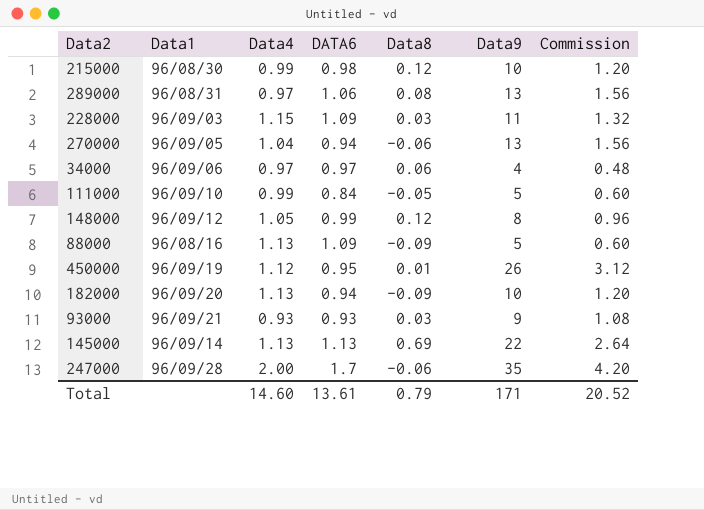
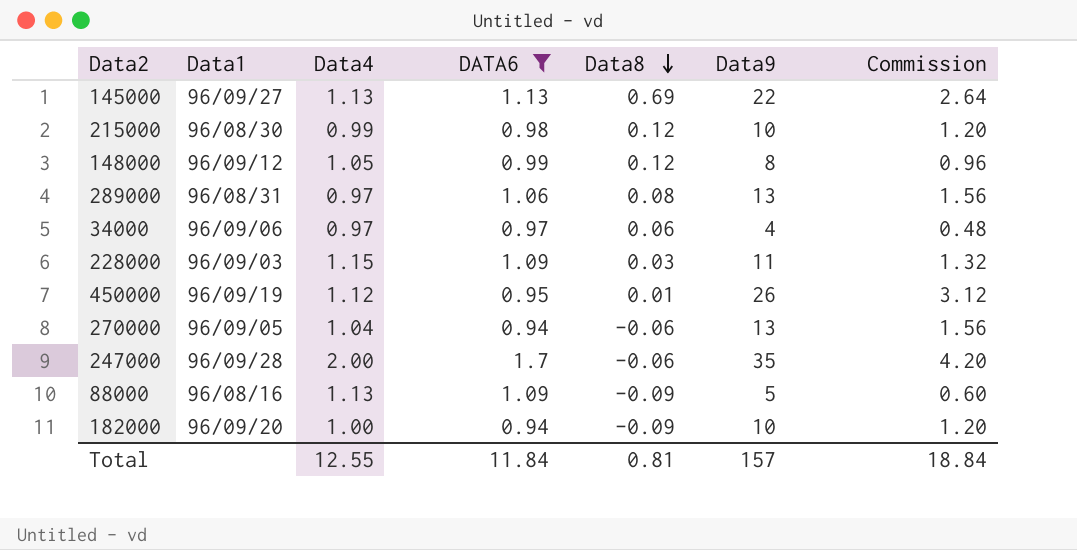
filter: none -> DATA6 >= 0.94
row order: none -> Data8 descending
145000 | Data1: 96/09/14 -> 96/09/27
182000 | Data4: 1.13 -> 1.00
Total | Data4: 14.60 -> 12.55
Total | DATA6: 13.61 -> 11.84
Total | Data8: 0.79 -> 0.81
Total | Data9: 171 -> 157
Total | Commission: 20.52 -> 18.84

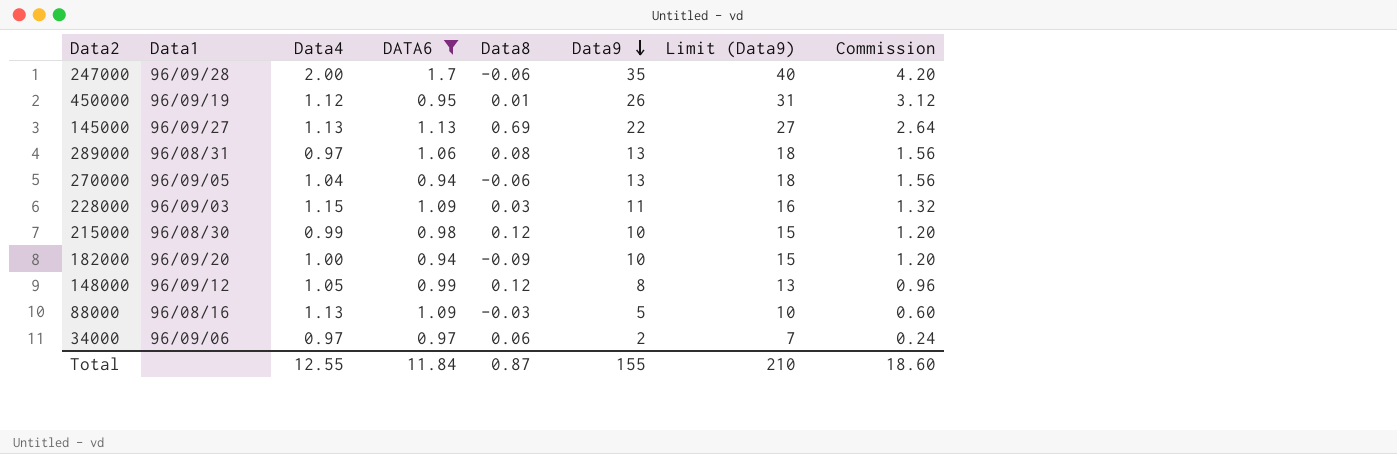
row order: Data8 descending -> Data9 descending
column Limit (Data9) | formula: none -> [Data9] + 5
88000 | Data8: -0.09 -> -0.03
34000 | Data9: 4 -> 2
34000 | Commission: 0.48 -> 0.24
Total | Data8: 0.81 -> 0.87
Total | Data9: 157 -> 155
Total | Commission: 18.84 -> 18.60

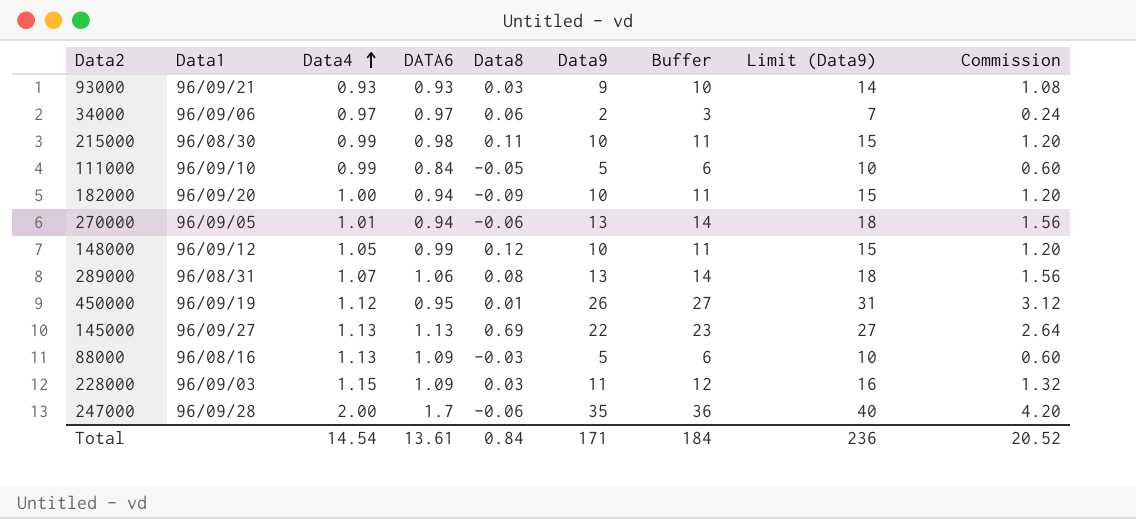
filter: DATA6 >= 0.94 -> none
row order: Data9 descending -> Data4 ascending
column Buffer | formula: none -> [Data9] + 1
215000 | Data8: 0.12 -> 0.11
270000 | Data4: 1.04 -> 1.01
148000 | Data9: 8 -> 10
148000 | Limit (Data9): 13 -> 15
148000 | Commission: 0.96 -> 1.20
289000 | Data4: 0.97 -> 1.07
Total | Data4: 12.55 -> 14.54
Total | DATA6: 11.84 -> 13.61
Total | Data8: 0.87 -> 0.84
Total | Data9: 155 -> 171
Total | Limit (Data9): 210 -> 236
Total | Commission: 18.60 -> 20.52

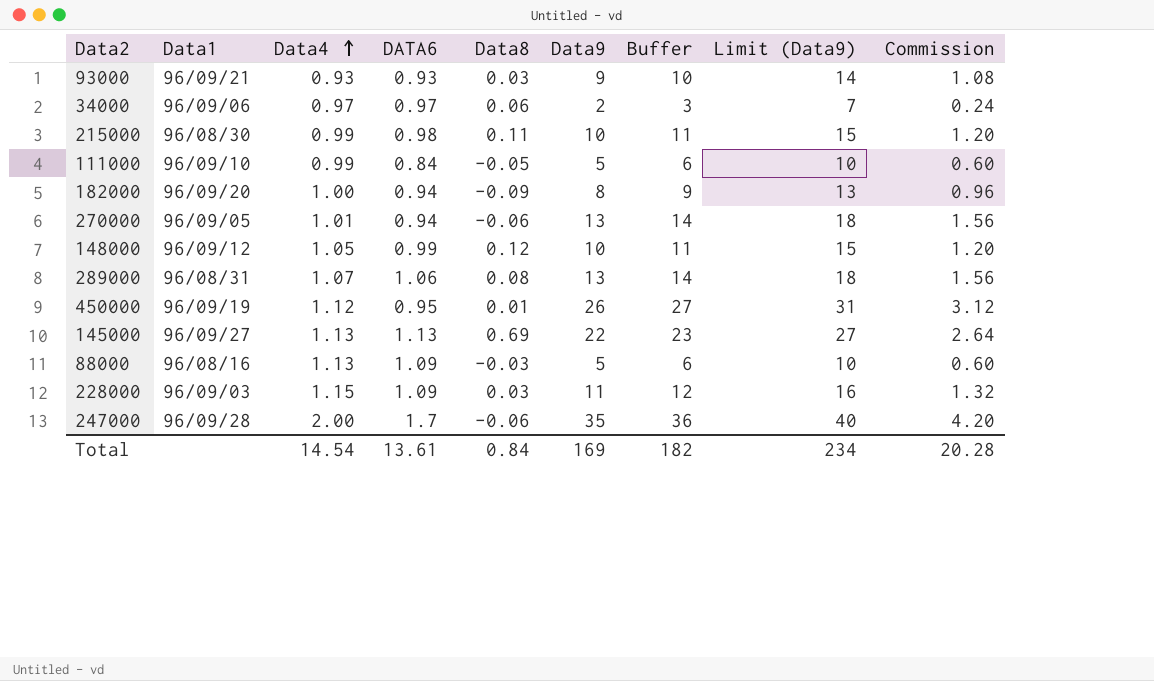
182000 | Data9: 10 -> 8
182000 | Buffer: 11 -> 9
182000 | Limit (Data9): 15 -> 13
182000 | Commission: 1.20 -> 0.96
Total | Data9: 171 -> 169
Total | Buffer: 184 -> 182
Total | Limit (Data9): 236 -> 234
Total | Commission: 20.52 -> 20.28

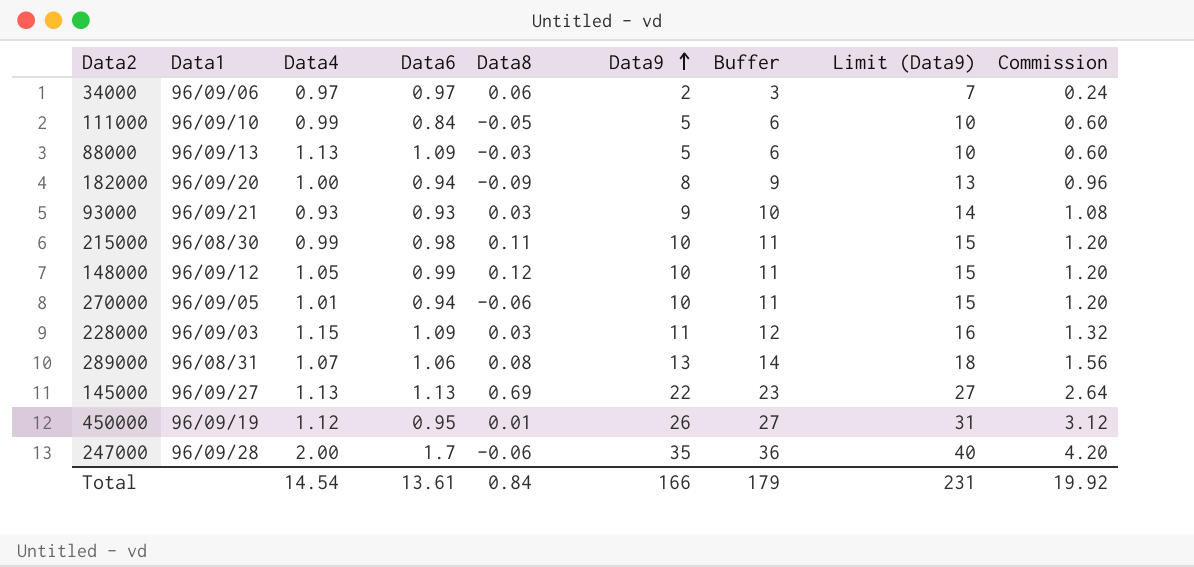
row order: Data4 ascending -> Data9 ascending
column name: DATA6 -> Data6
88000 | Data1: 96/08/16 -> 96/09/13
270000 | Data9: 13 -> 10
270000 | Buffer: 14 -> 11
270000 | Limit (Data9): 18 -> 15
270000 | Commission: 1.56 -> 1.20
Total | Data9: 169 -> 166
Total | Buffer: 182 -> 179
Total | Limit (Data9): 234 -> 231
Total | Commission: 20.28 -> 19.92

